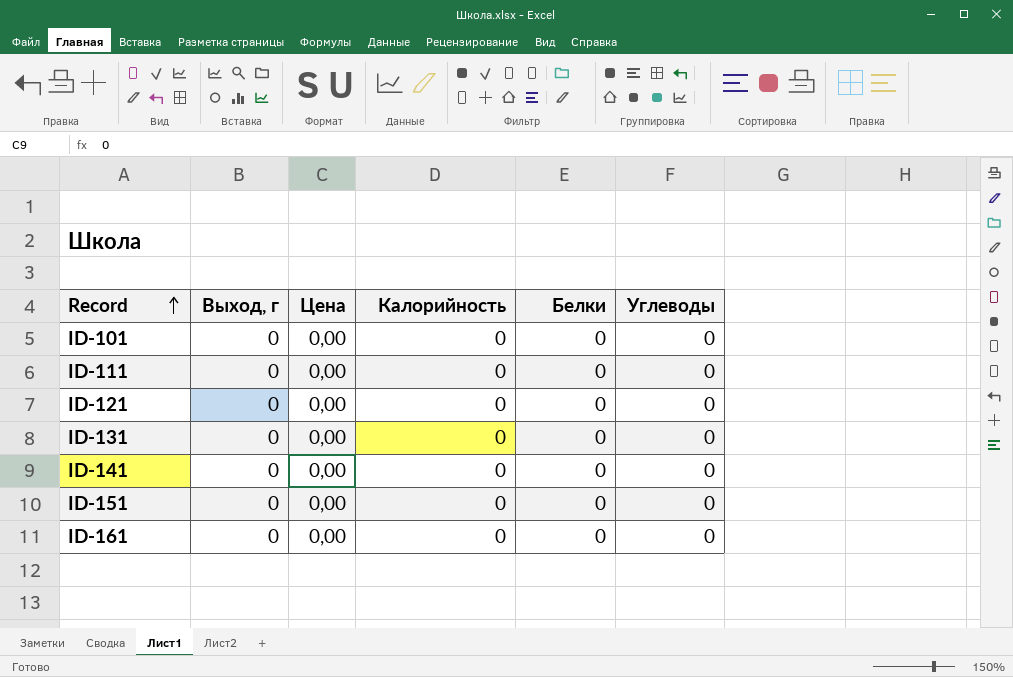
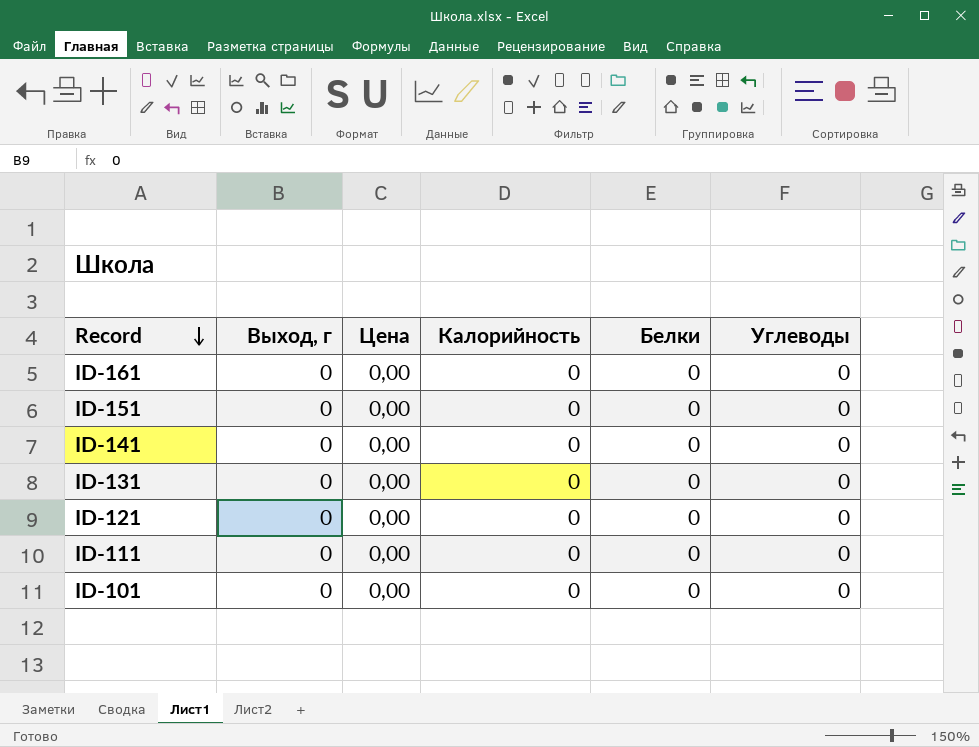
row order: Record ascending -> Record descending

